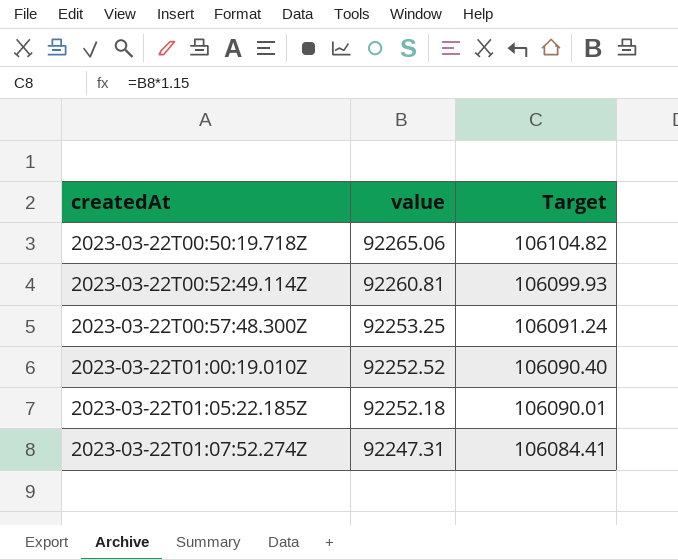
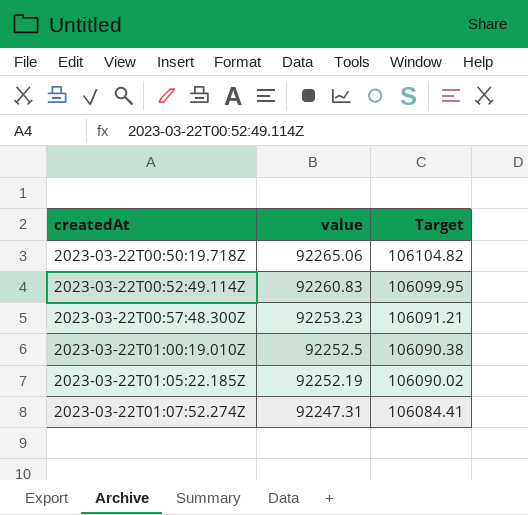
2023-03-22T00:52:49.114Z | value: 92260.81 -> 92260.83
2023-03-22T00:52:49.114Z | Target: 106099.93 -> 106099.95
2023-03-22T00:57:48.300Z | value: 92253.25 -> 92253.23
2023-03-22T00:57:48.300Z | Target: 106091.24 -> 106091.21
2023-03-22T01:00:19.010Z | value: 92252.52 -> 92252.5
2023-03-22T01:00:19.010Z | Target: 106090.40 -> 106090.38
2023-03-22T01:05:22.185Z | value: 92252.18 -> 92252.19
2023-03-22T01:05:22.185Z | Target: 106090.01 -> 106090.02

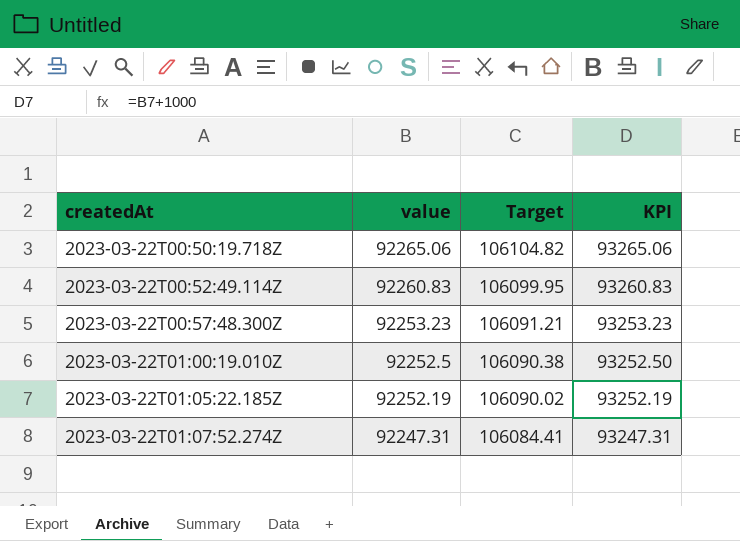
column KPI | formula: none -> [value] + 1000

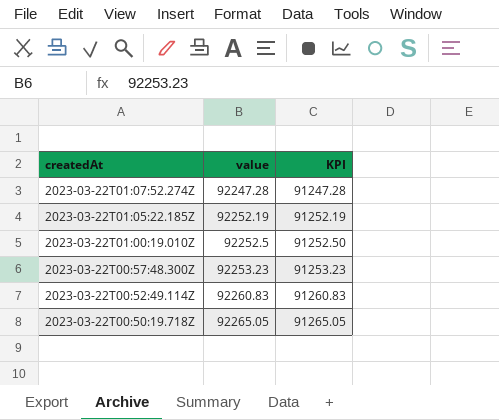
row order: createdAt ascending -> createdAt descending
column Target | formula: [value] * 1.15 -> none
column KPI | formula: [value] + 1000 -> [value] - 1000
2023-03-22T01:07:52.274Z | value: 92247.31 -> 92247.28
2023-03-22T00:50:19.718Z | value: 92265.06 -> 92265.05

